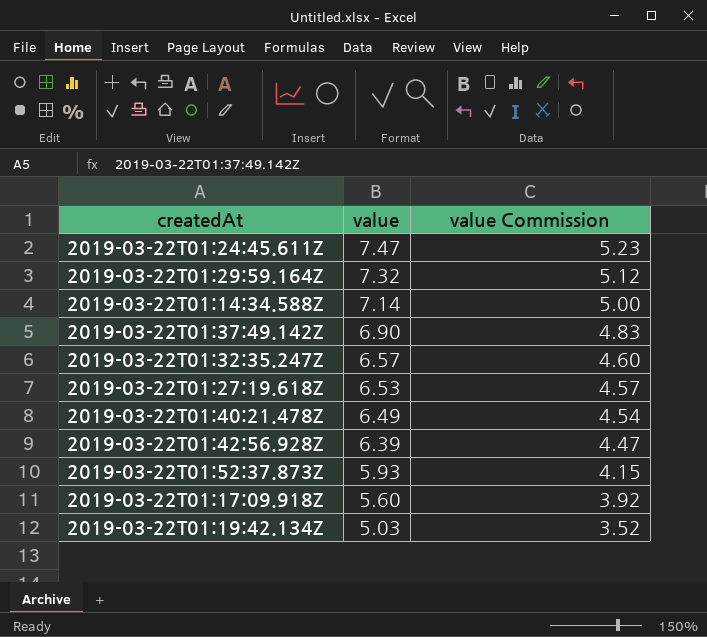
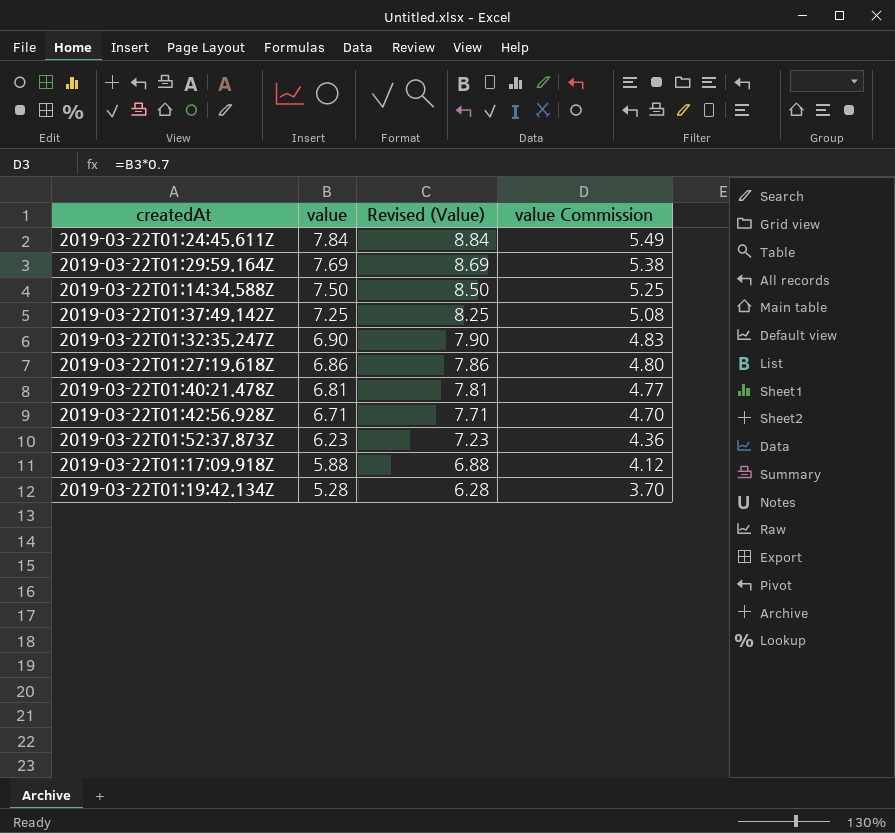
column Revised (Value) | formula: none -> [value] + 1
2019-03-22T01:24:45.611Z | value: 7.47 -> 7.84
2019-03-22T01:24:45.611Z | value Commission: 5.23 -> 5.49
2019-03-22T01:29:59.164Z | value: 7.32 -> 7.69
2019-03-22T01:29:59.164Z | value Commission: 5.12 -> 5.38
2019-03-22T01:14:34.588Z | value: 7.14 -> 7.50
2019-03-22T01:14:34.588Z | value Commission: 5.00 -> 5.25
2019-03-22T01:37:49.142Z | value: 6.90 -> 7.25
2019-03-22T01:37:49.142Z | value Commission: 4.83 -> 5.08
2019-03-22T01:32:35.247Z | value: 6.57 -> 6.90
2019-03-22T01:32:35.247Z | value Commission: 4.60 -> 4.83
2019-03-22T01:27:19.618Z | value: 6.53 -> 6.86
2019-03-22T01:27:19.618Z | value Commission: 4.57 -> 4.80
2019-03-22T01:40:21.478Z | value: 6.49 -> 6.81
2019-03-22T01:40:21.478Z | value Commission: 4.54 -> 4.77
2019-03-22T01:42:56.928Z | value: 6.39 -> 6.71
2019-03-22T01:42:56.928Z | value Commission: 4.47 -> 4.70
2019-03-22T01:52:37.873Z | value: 5.93 -> 6.23
2019-03-22T01:52:37.873Z | value Commission: 4.15 -> 4.36
2019-03-22T01:17:09.918Z | value: 5.60 -> 5.88
2019-03-22T01:17:09.918Z | value Commission: 3.92 -> 4.12
2019-03-22T01:19:42.134Z | value: 5.03 -> 5.28
2019-03-22T01:19:42.134Z | value Commission: 3.52 -> 3.70

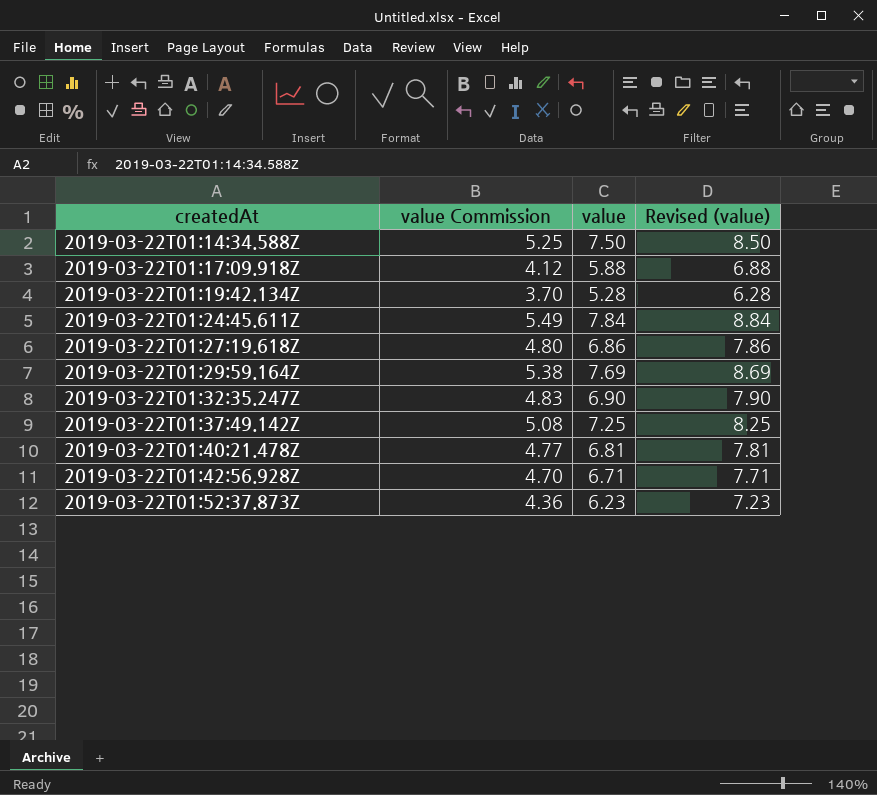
row order: value descending -> createdAt ascending
column value Commission | position: 4 -> 2
column name: Revised (Value) -> Revised (value)

